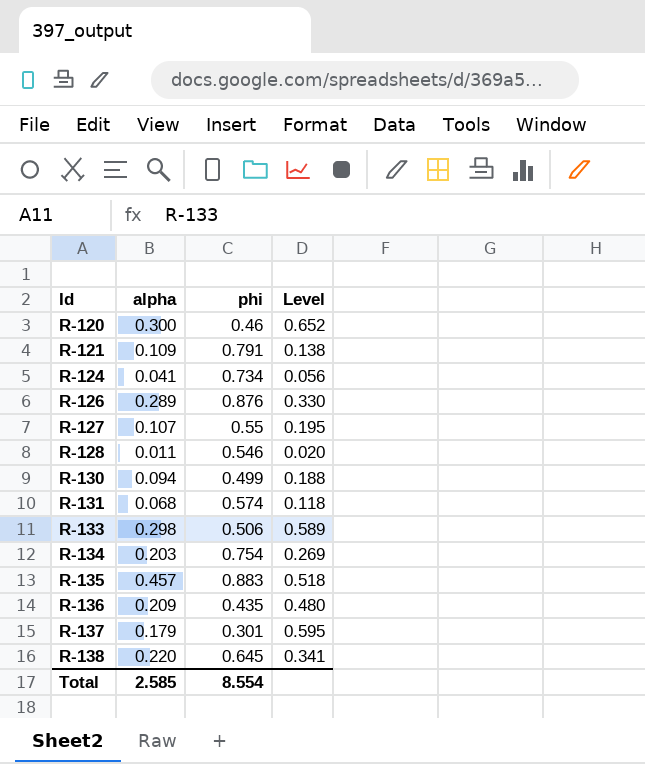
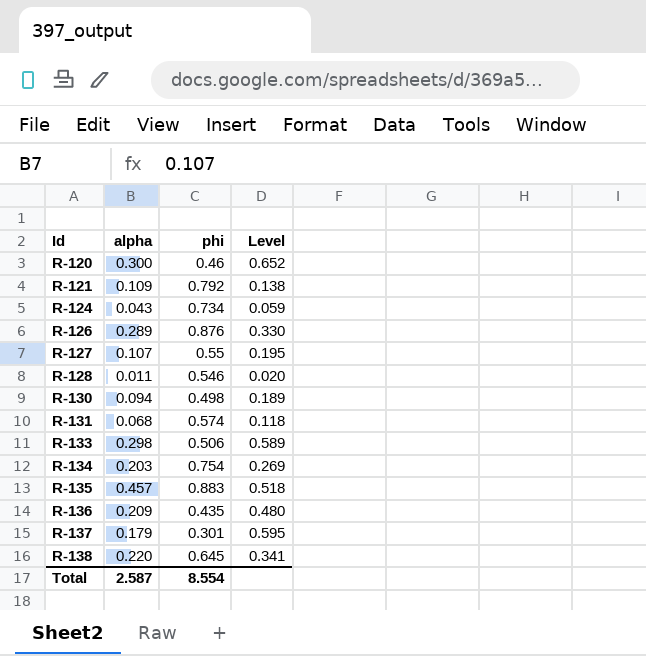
R-121 | phi: 0.791 -> 0.792
R-124 | alpha: 0.041 -> 0.043
R-124 | Level: 0.056 -> 0.059
R-130 | phi: 0.499 -> 0.498
R-130 | Level: 0.188 -> 0.189
Total | alpha: 2.585 -> 2.587

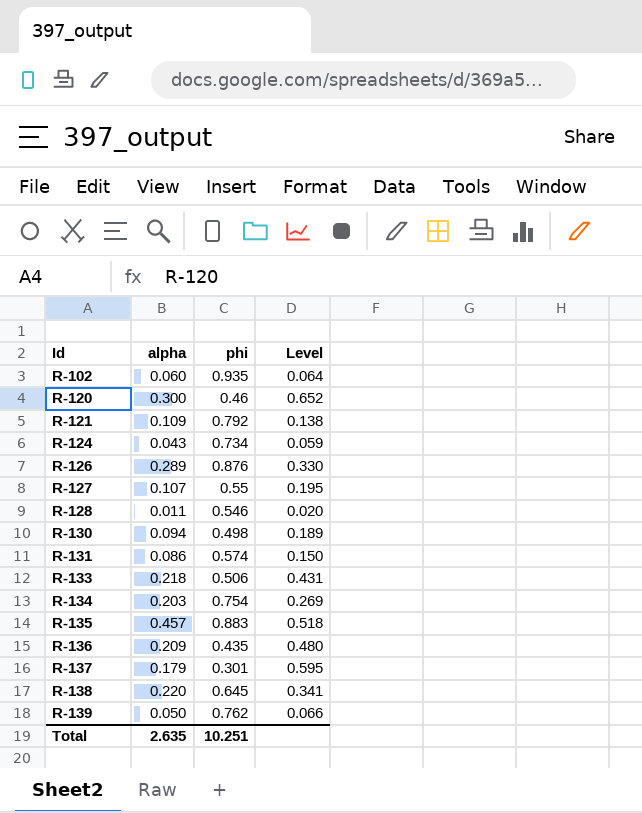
row R-102: none -> 0.060 | 0.935 | 0.064
R-131 | alpha: 0.068 -> 0.086
R-131 | Level: 0.118 -> 0.150
R-133 | alpha: 0.298 -> 0.218
R-133 | Level: 0.589 -> 0.431
row R-139: none -> 0.050 | 0.762 | 0.066
Total | alpha: 2.587 -> 2.635
Total | phi: 8.554 -> 10.251

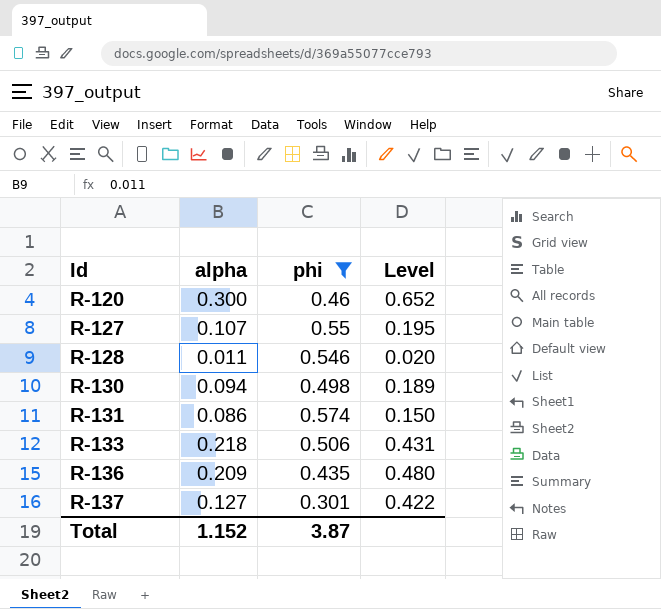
filter: none -> phi <= 0.574
R-137 | alpha: 0.179 -> 0.127
R-137 | Level: 0.595 -> 0.422
Total | alpha: 2.635 -> 1.152
Total | phi: 10.251 -> 3.87

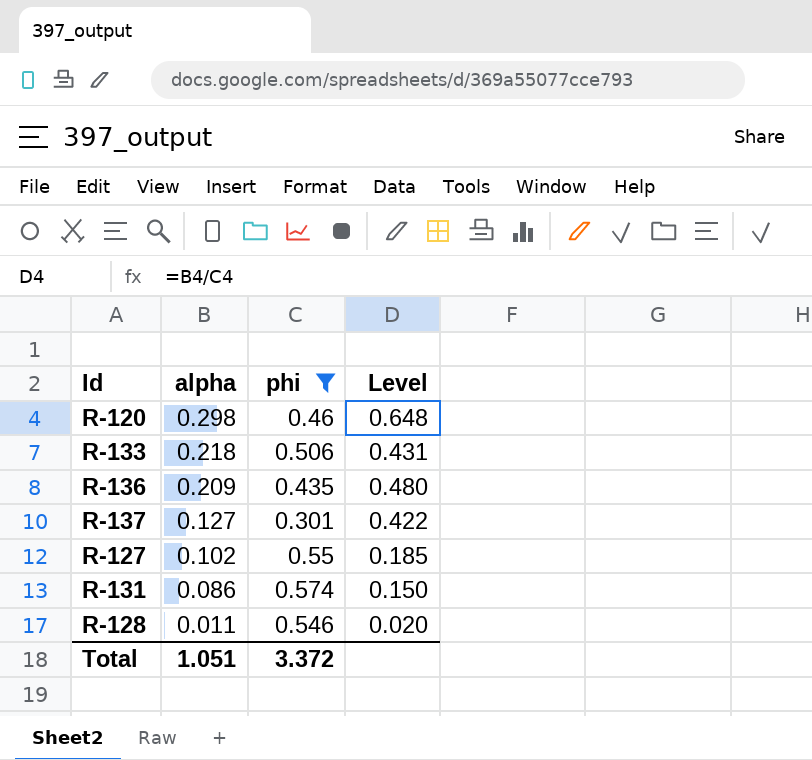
row order: Id ascending -> alpha descending
row R-130: 0.094 | 0.498 | 0.189 -> none
R-120 | alpha: 0.300 -> 0.298
R-120 | Level: 0.652 -> 0.648
R-127 | alpha: 0.107 -> 0.102
R-127 | Level: 0.195 -> 0.185
Total | alpha: 1.152 -> 1.051
Total | phi: 3.87 -> 3.372

